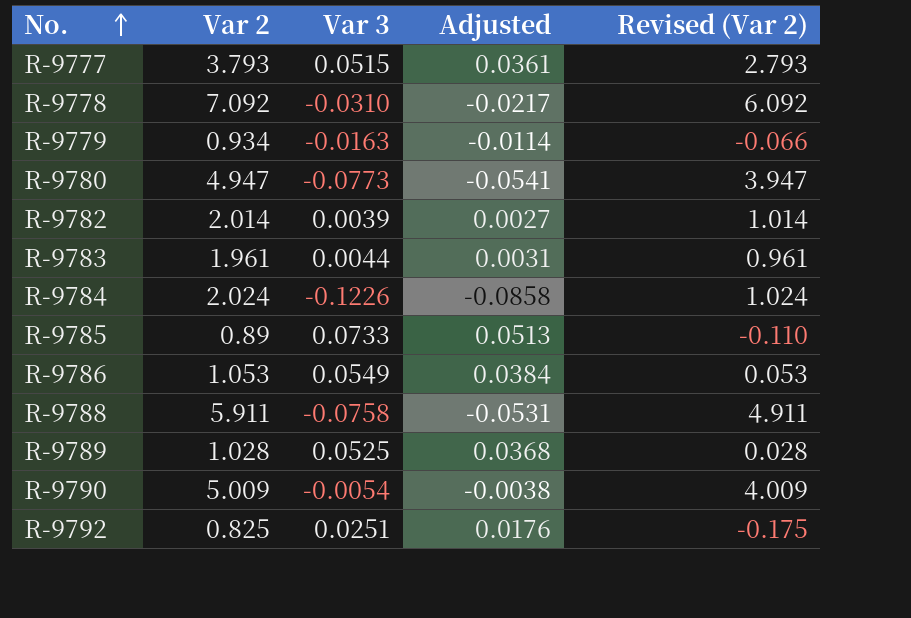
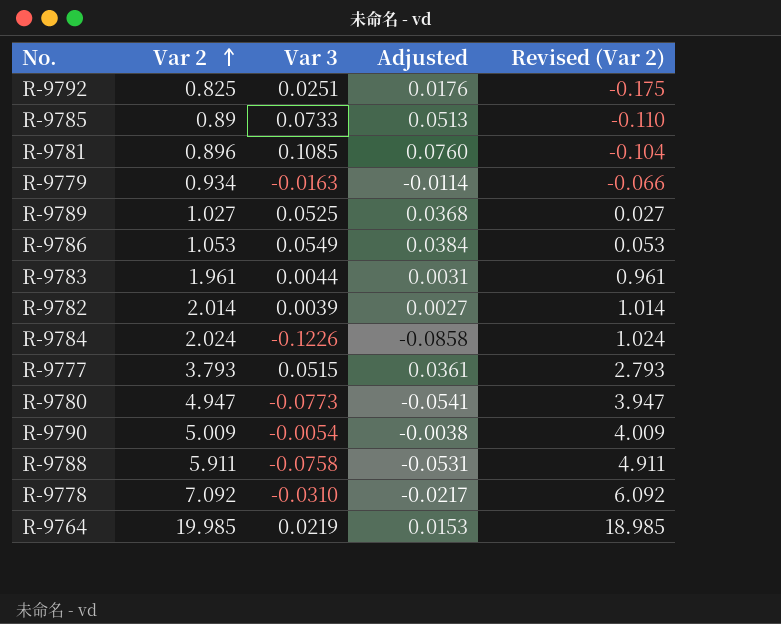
row order: No. ascending -> Var 2 ascending
row R-9781: none -> 0.896 | 0.1085 | 0.0760 | -0.104
R-9789 | Var 2: 1.028 -> 1.027
R-9789 | Revised (Var 2): 0.028 -> 0.027
row R-9764: none -> 19.985 | 0.0219 | 0.0153 | 18.985

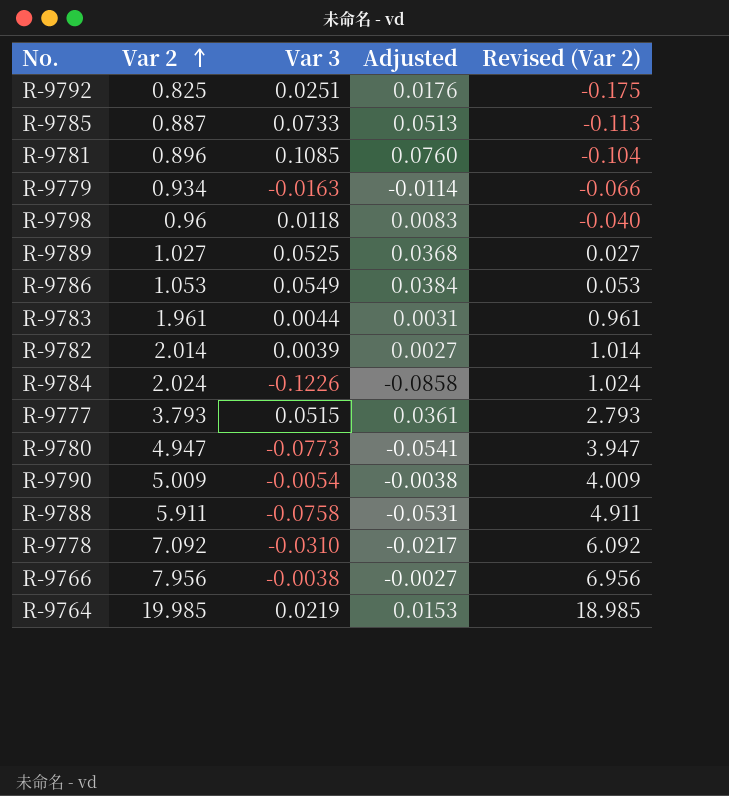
R-9785 | Var 2: 0.89 -> 0.887
R-9785 | Revised (Var 2): -0.110 -> -0.113
row R-9798: none -> 0.96 | 0.0118 | 0.0083 | -0.040
row R-9766: none -> 7.956 | -0.0038 | -0.0027 | 6.956

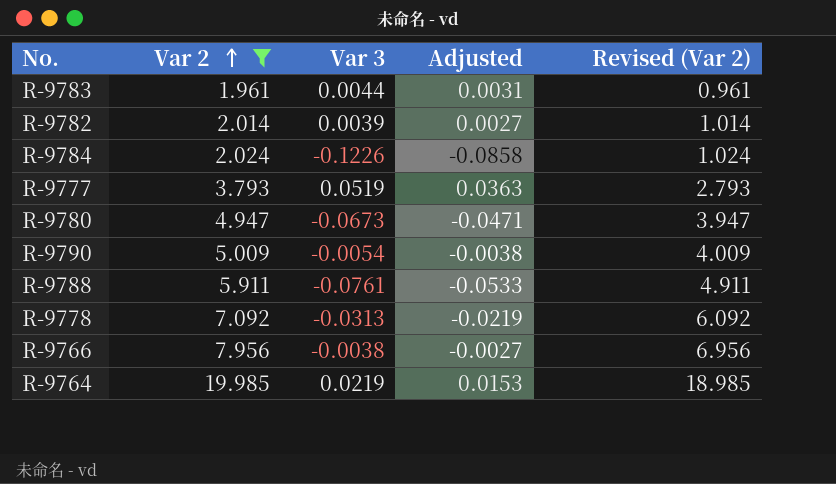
filter: none -> Var 2 >= 1.961
R-9777 | Var 3: 0.0515 -> 0.0519
R-9777 | Adjusted: 0.0361 -> 0.0363
R-9780 | Var 3: -0.0773 -> -0.0673
R-9780 | Adjusted: -0.0541 -> -0.0471
R-9788 | Var 3: -0.0758 -> -0.0761
R-9788 | Adjusted: -0.0531 -> -0.0533
R-9778 | Var 3: -0.0310 -> -0.0313
R-9778 | Adjusted: -0.0217 -> -0.0219

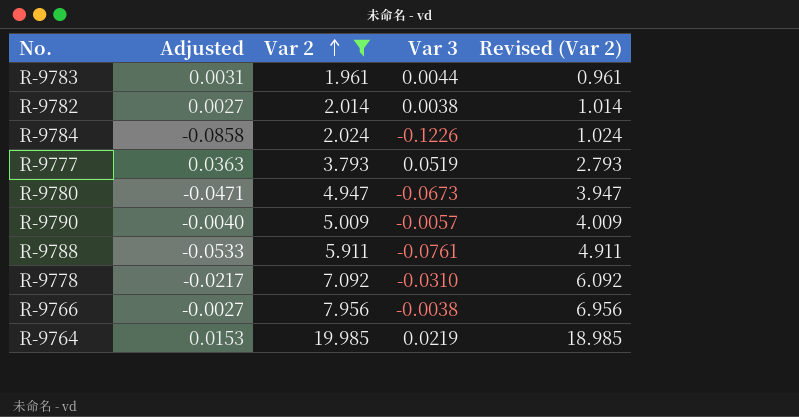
column Adjusted | position: 4 -> 2
R-9782 | Var 3: 0.0039 -> 0.0038
R-9790 | Adjusted: -0.0038 -> -0.0040
R-9790 | Var 3: -0.0054 -> -0.0057
R-9778 | Adjusted: -0.0219 -> -0.0217
R-9778 | Var 3: -0.0313 -> -0.0310

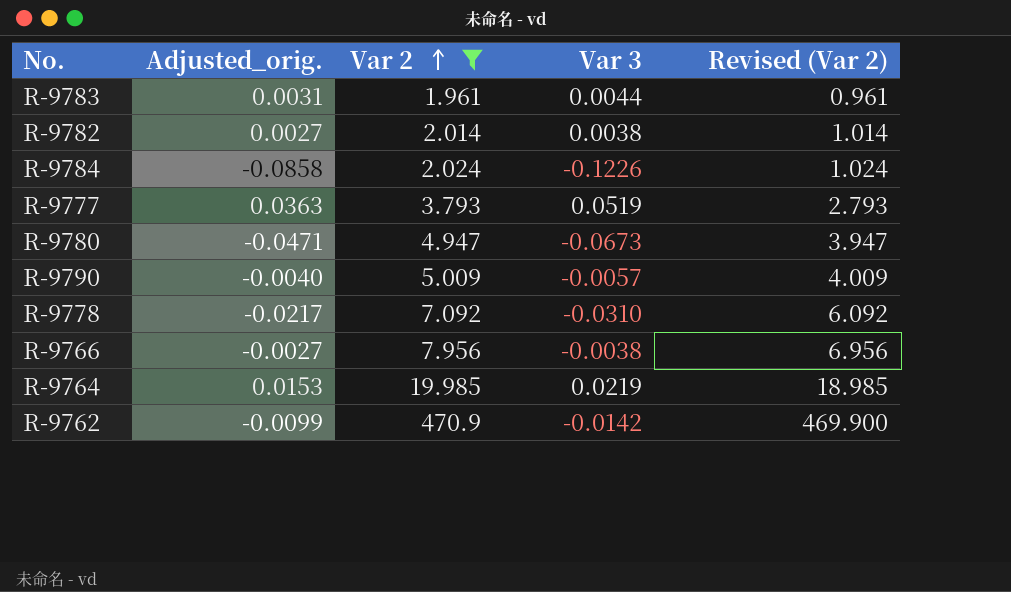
column name: Adjusted -> Adjusted_orig.
row R-9788: -0.0533 | 5.911 | -0.0761 | 4.911 -> none
row R-9762: none -> -0.0099 | 470.9 | -0.0142 | 469.900

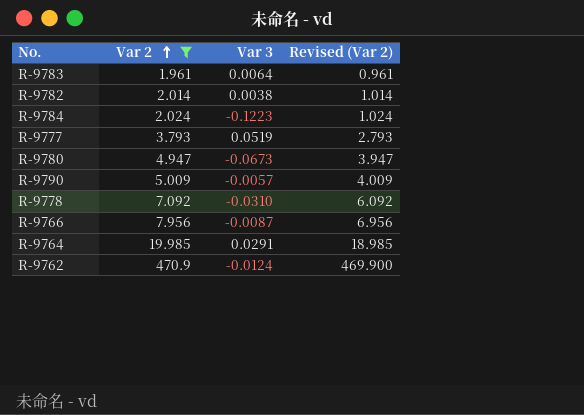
column Adjusted_orig. | formula: [Var 3] * 0.7 -> none
R-9783 | Var 3: 0.0044 -> 0.0064
R-9784 | Var 3: -0.1226 -> -0.1223
R-9766 | Var 3: -0.0038 -> -0.0087
R-9764 | Var 3: 0.0219 -> 0.0291
R-9762 | Var 3: -0.0142 -> -0.0124

